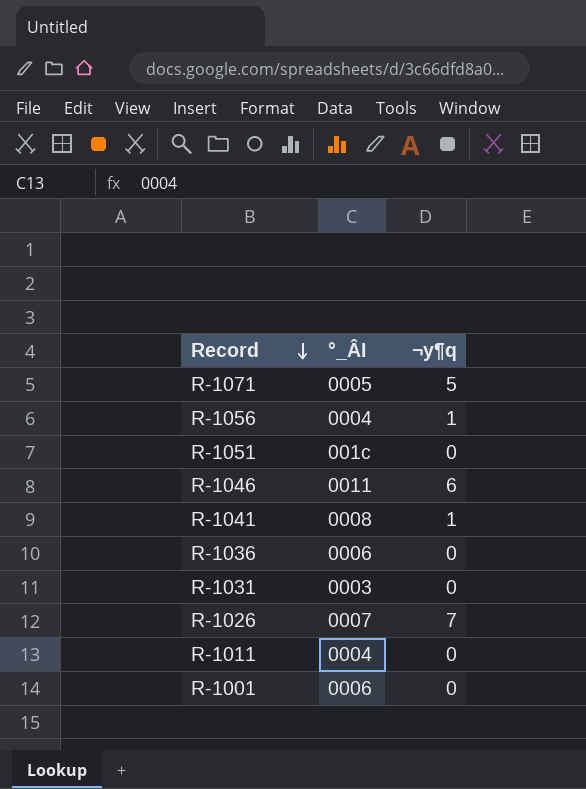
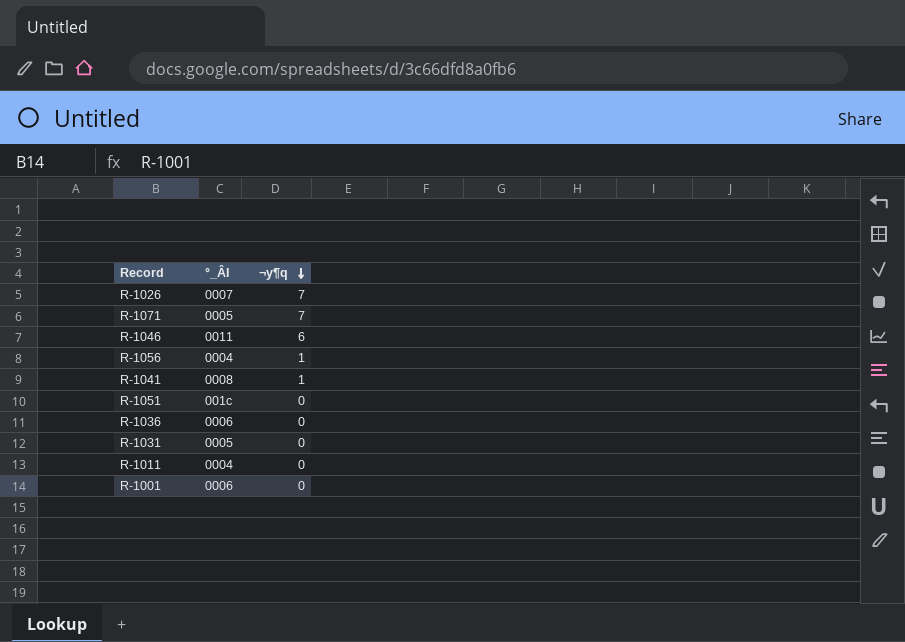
row order: Record descending -> ¬y¶q descending
R-1071 | ¬y¶q: 5 -> 7
R-1031 | °_ÂI: 0003 -> 0005

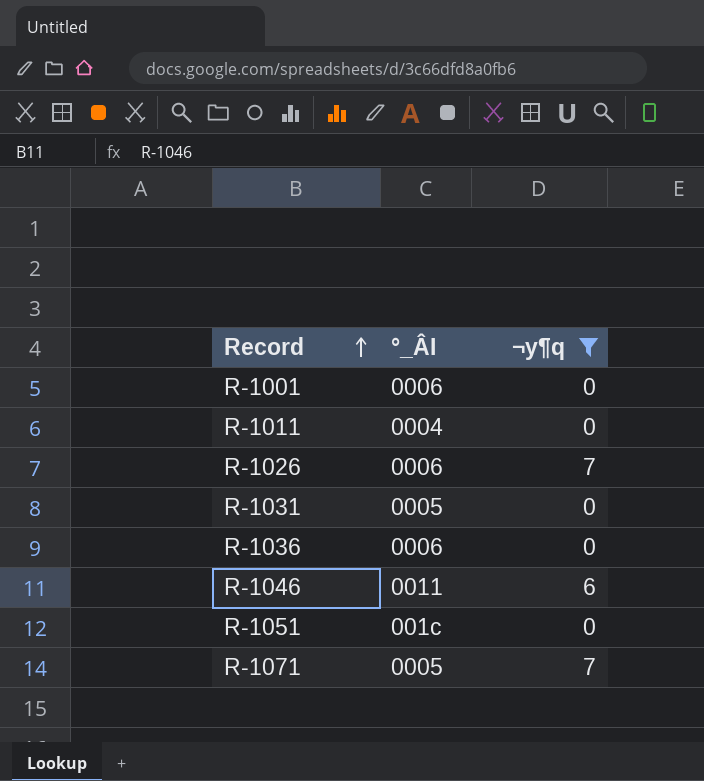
filter: none -> ¬y¶q != 1
row order: ¬y¶q descending -> Record ascending
R-1026 | °_ÂI: 0007 -> 0006

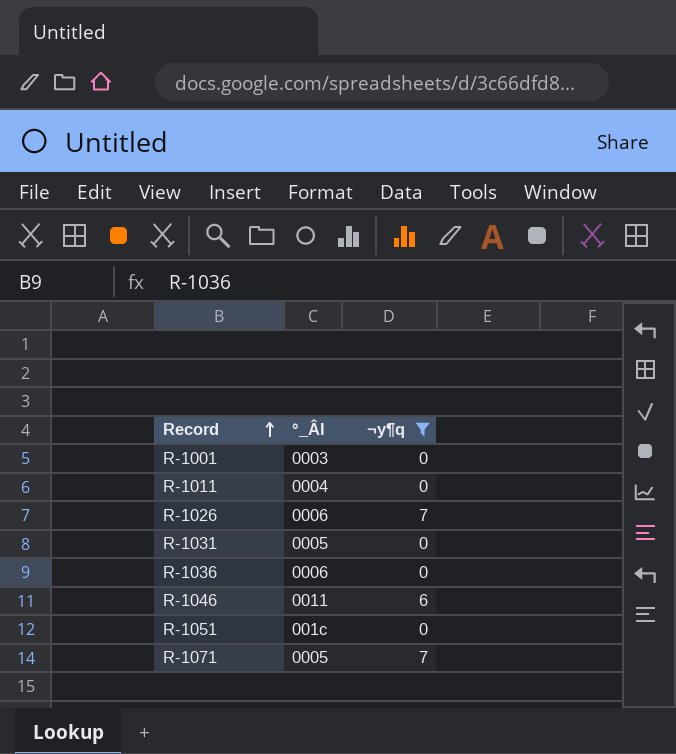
R-1001 | °_ÂI: 0006 -> 0003

